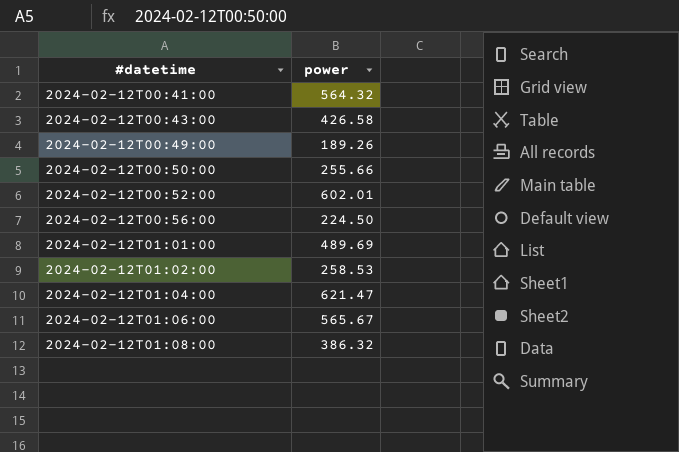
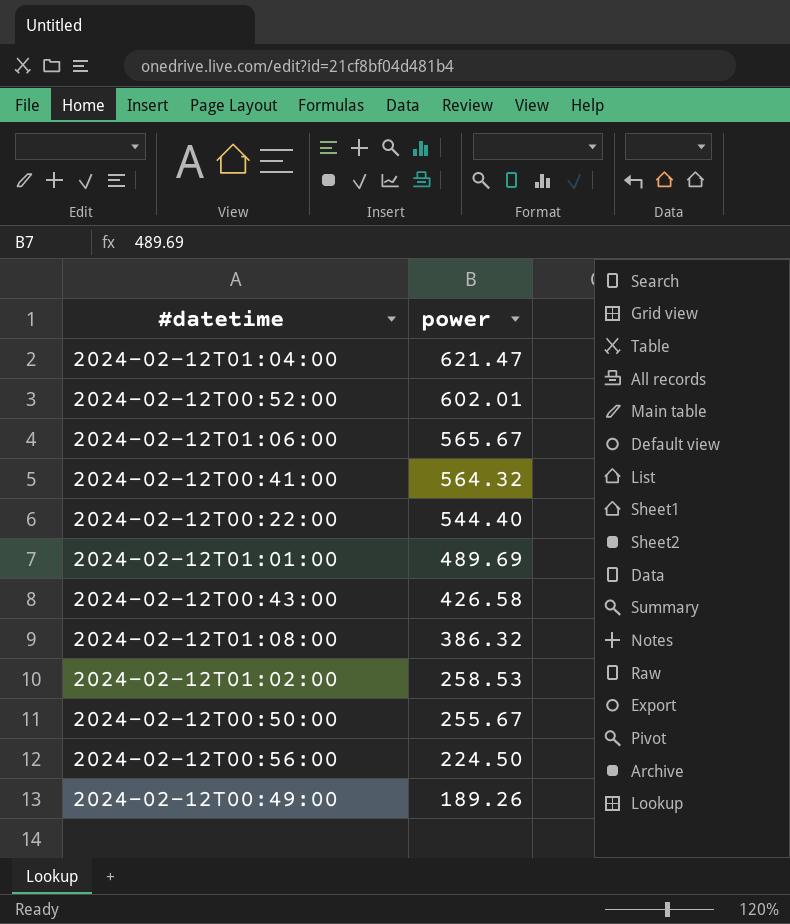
row order: #datetime ascending -> power descending
row 2024-02-12T00:22:00: none -> 544.40
2024-02-12T00:50:00 | power: 255.66 -> 255.67

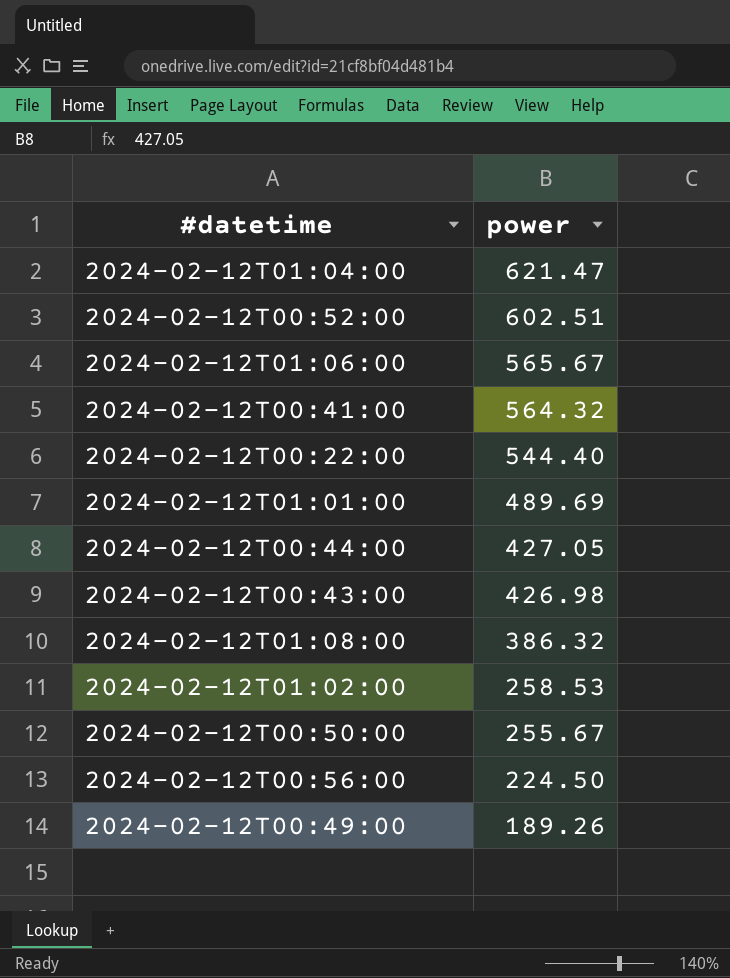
2024-02-12T00:52:00 | power: 602.01 -> 602.51
row 2024-02-12T00:44:00: none -> 427.05
2024-02-12T00:43:00 | power: 426.58 -> 426.98

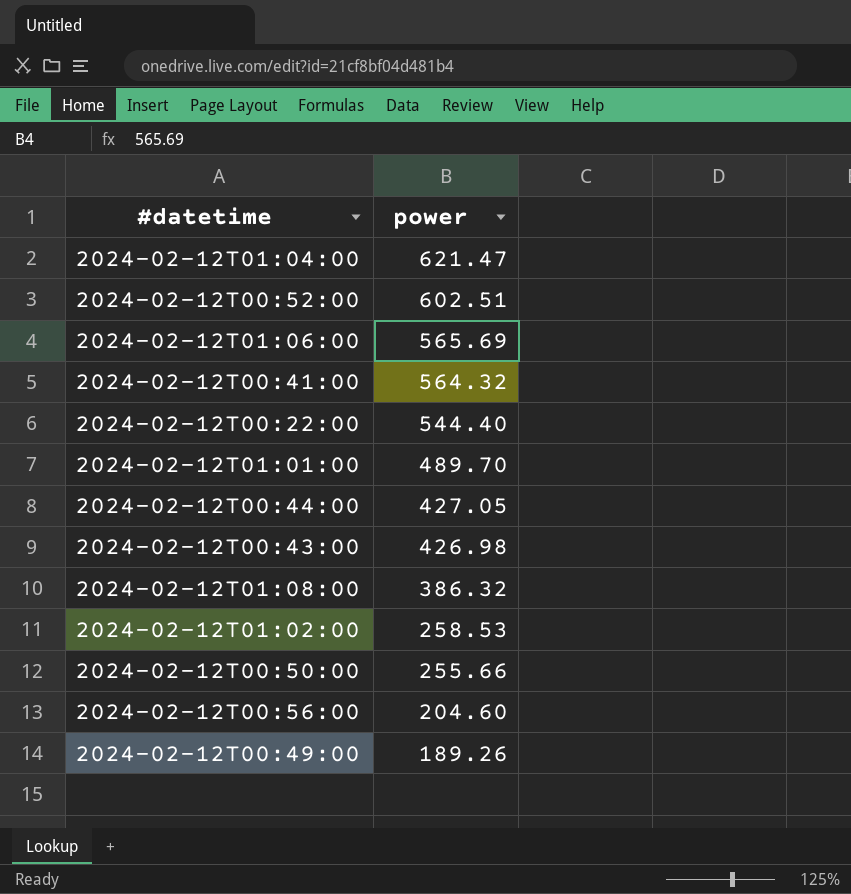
2024-02-12T01:06:00 | power: 565.67 -> 565.69
2024-02-12T01:01:00 | power: 489.69 -> 489.70
2024-02-12T00:50:00 | power: 255.67 -> 255.66
2024-02-12T00:56:00 | power: 224.50 -> 204.60

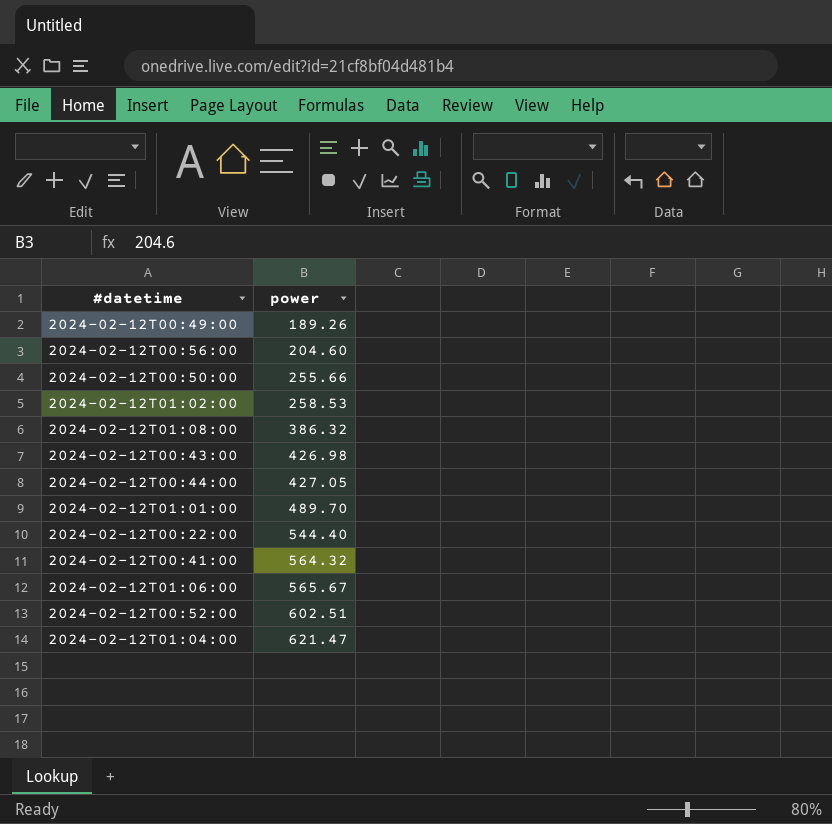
row order: power descending -> power ascending
2024-02-12T01:06:00 | power: 565.69 -> 565.67

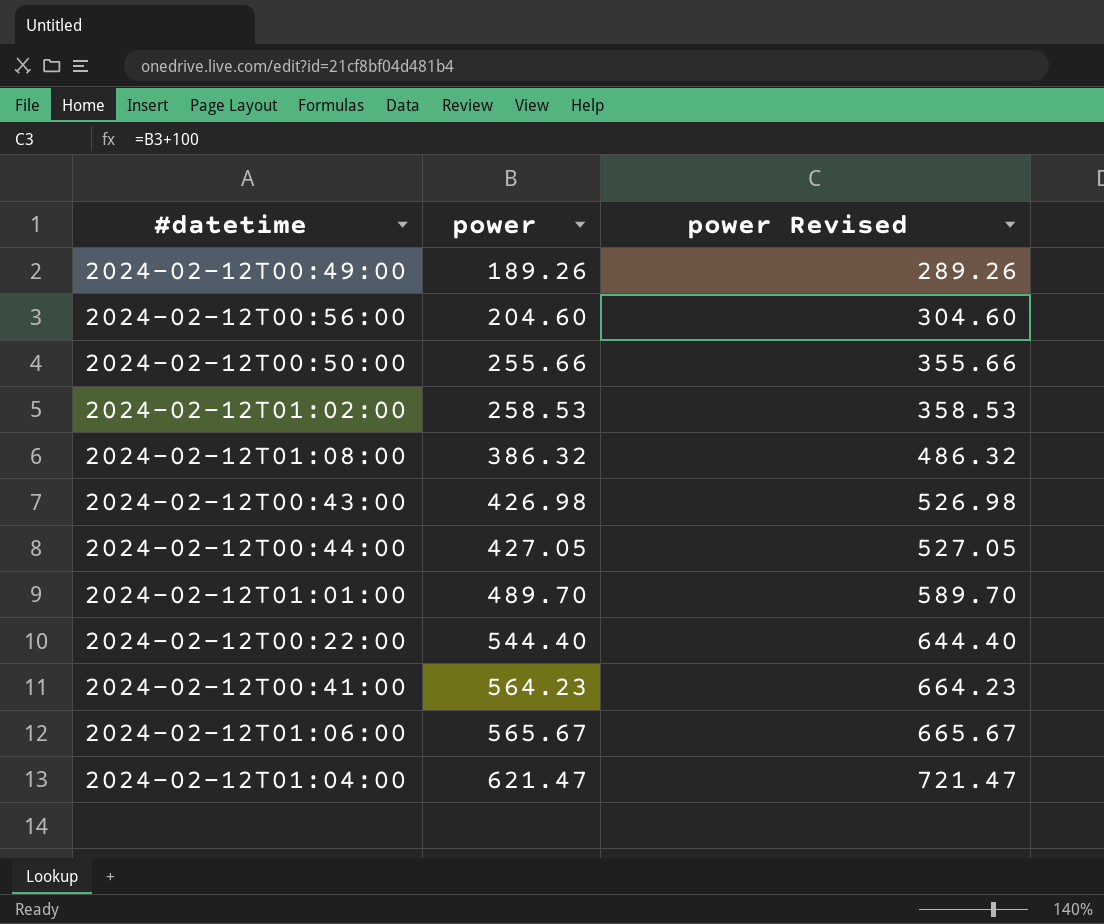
column power Revised | formula: none -> [power] + 100
row 2024-02-12T00:52:00: 602.51 -> none
2024-02-12T00:41:00 | power: 564.32 -> 564.23

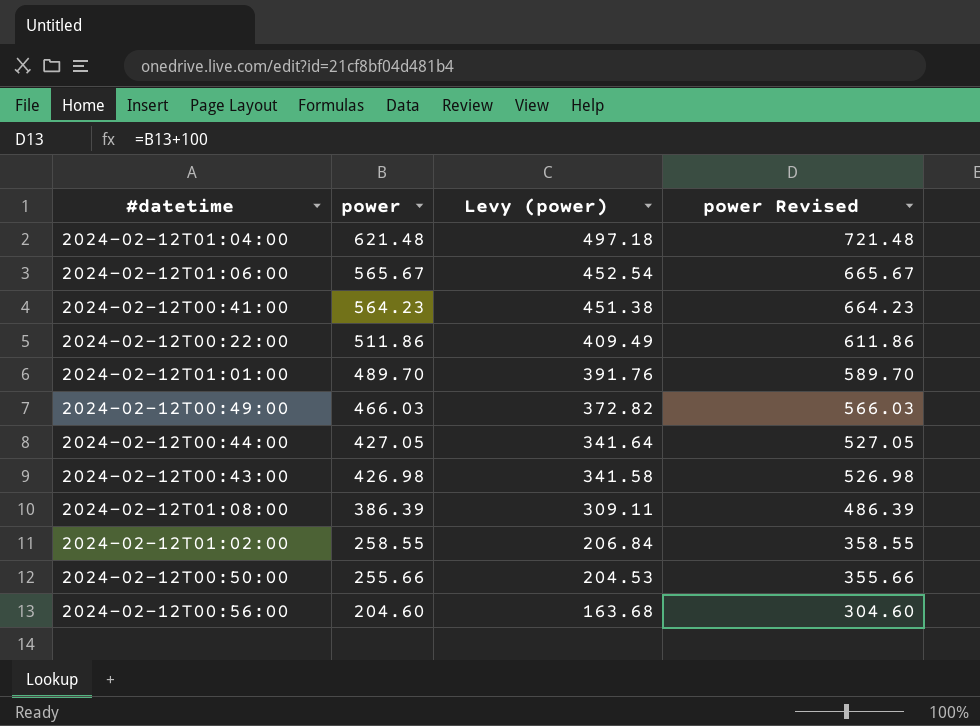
row order: power ascending -> power descending
column Levy (power) | formula: none -> [power] * 0.8
2024-02-12T01:04:00 | power: 621.47 -> 621.48
2024-02-12T01:04:00 | power Revised: 721.47 -> 721.48
2024-02-12T00:22:00 | power: 544.40 -> 511.86
2024-02-12T00:22:00 | power Revised: 644.40 -> 611.86
2024-02-12T00:49:00 | power: 189.26 -> 466.03
2024-02-12T00:49:00 | power Revised: 289.26 -> 566.03
2024-02-12T01:08:00 | power: 386.32 -> 386.39
2024-02-12T01:08:00 | power Revised: 486.32 -> 486.39
2024-02-12T01:02:00 | power: 258.53 -> 258.55
2024-02-12T01:02:00 | power Revised: 358.53 -> 358.55

